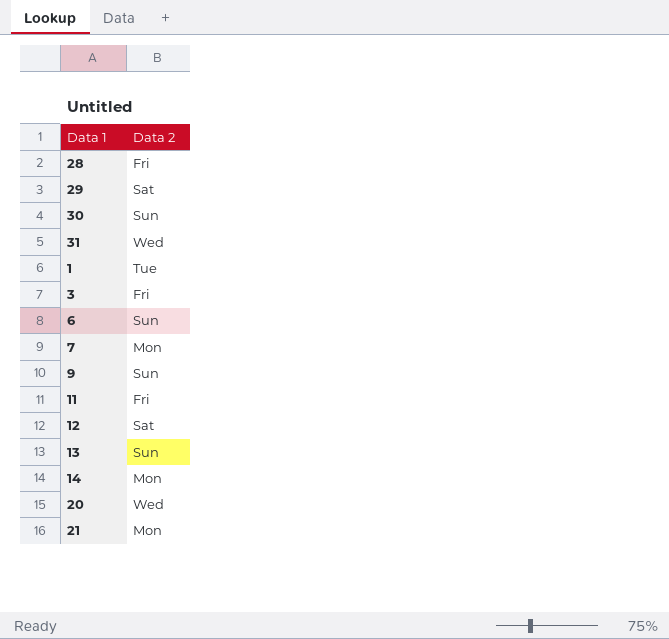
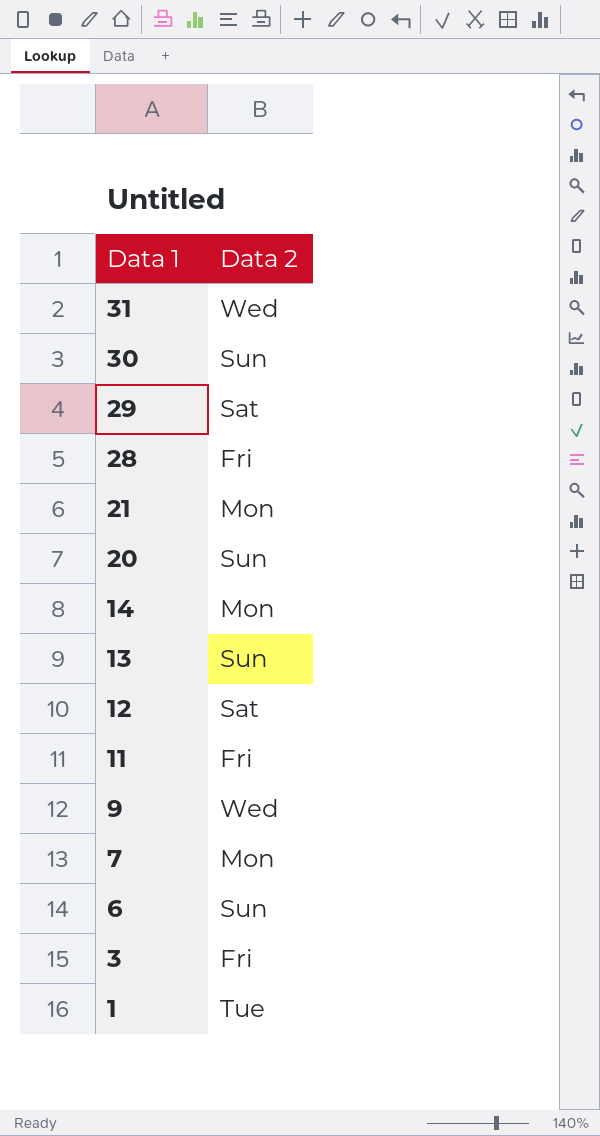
row order: none -> Data 1 descending
20 | Data 2: Wed -> Sun
9 | Data 2: Sun -> Wed

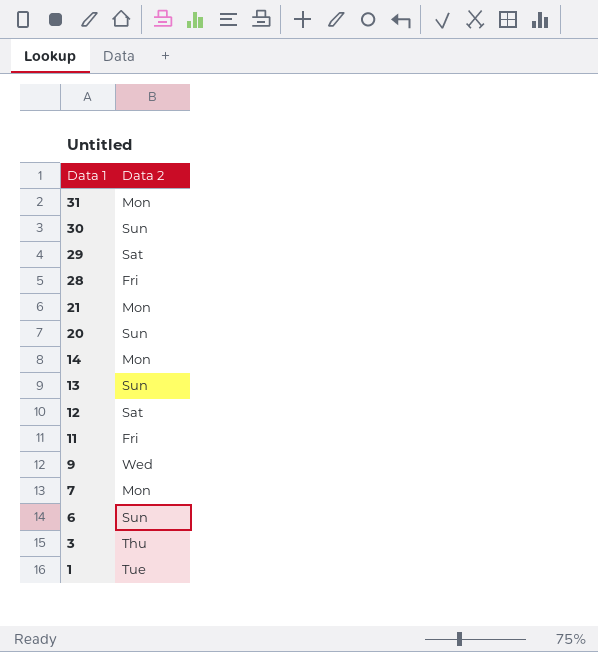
31 | Data 2: Wed -> Mon
3 | Data 2: Fri -> Thu

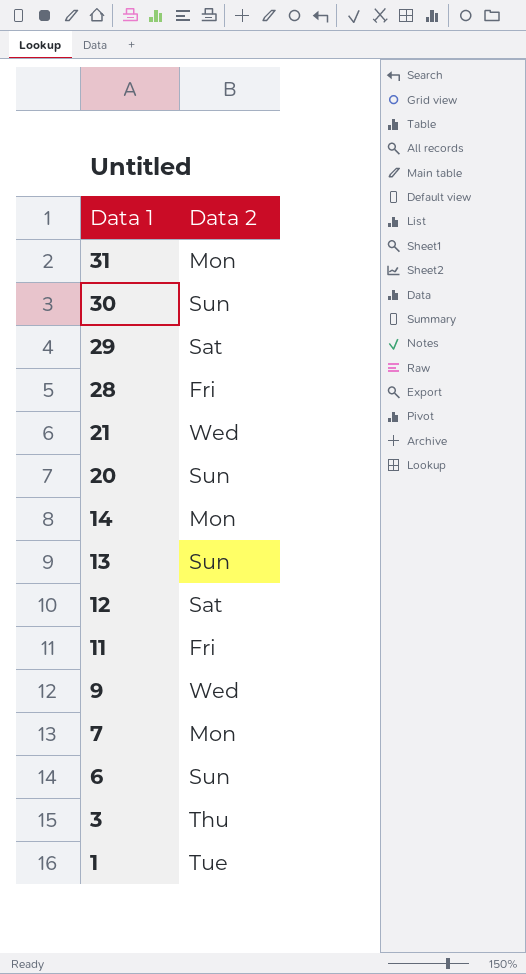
21 | Data 2: Mon -> Wed

